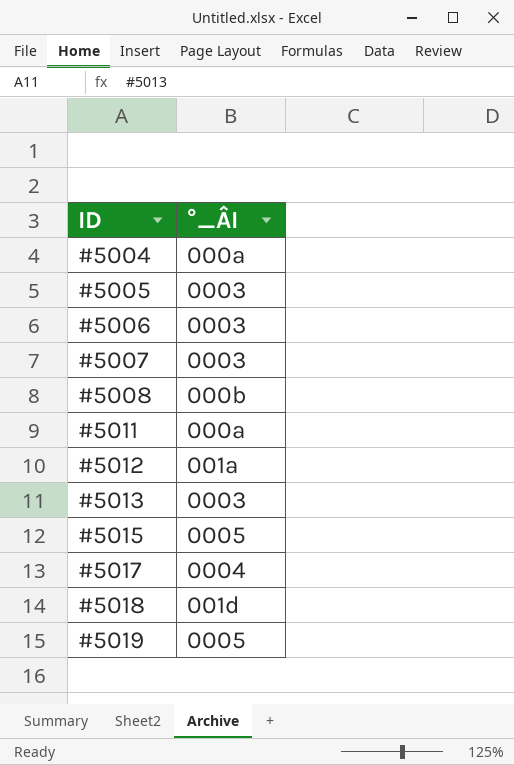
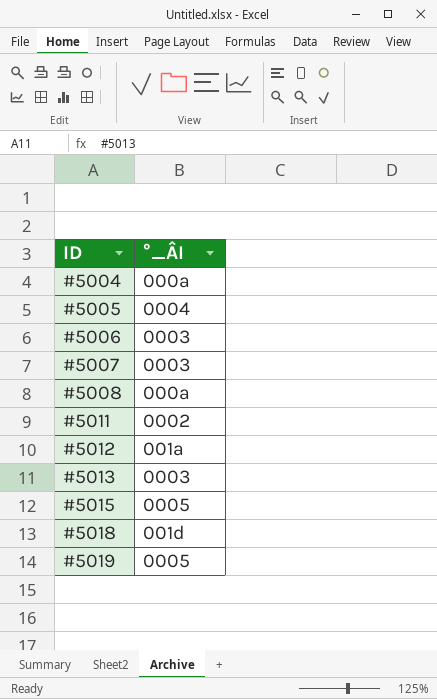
row #5017: 0004 -> none
#5005 | °_ÂI: 0003 -> 0004
#5008 | °_ÂI: 000b -> 000a
#5011 | °_ÂI: 000a -> 0002

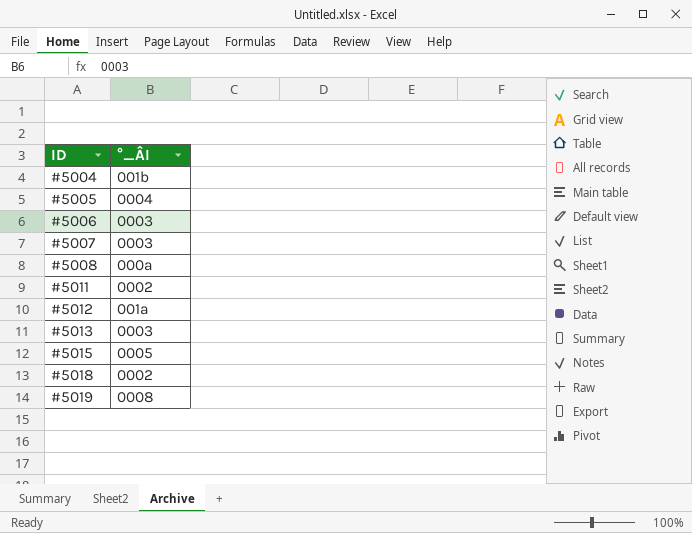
#5004 | °_ÂI: 000a -> 001b
#5018 | °_ÂI: 001d -> 0002
#5019 | °_ÂI: 0005 -> 0008

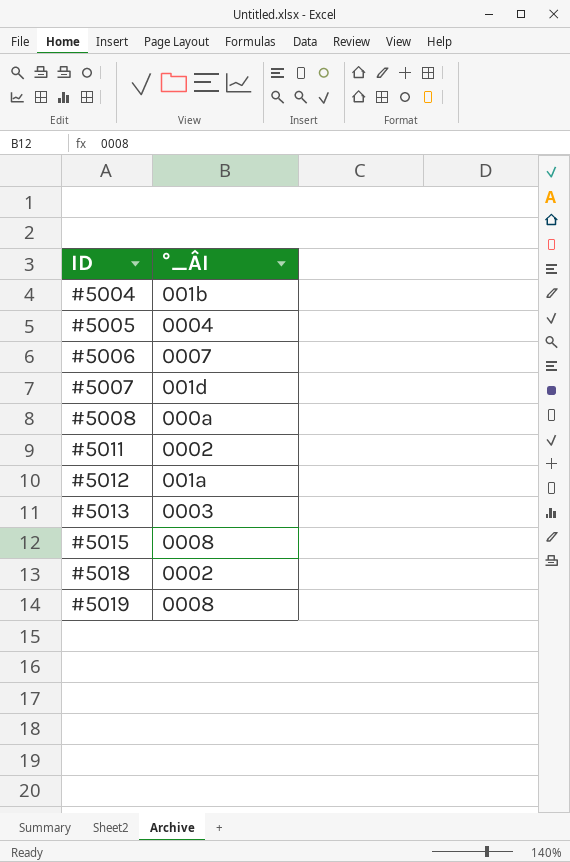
#5006 | °_ÂI: 0003 -> 0007
#5007 | °_ÂI: 0003 -> 001d
#5015 | °_ÂI: 0005 -> 0008

